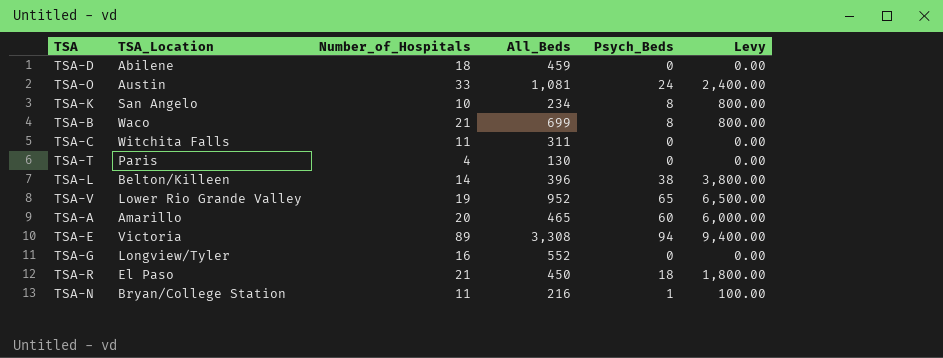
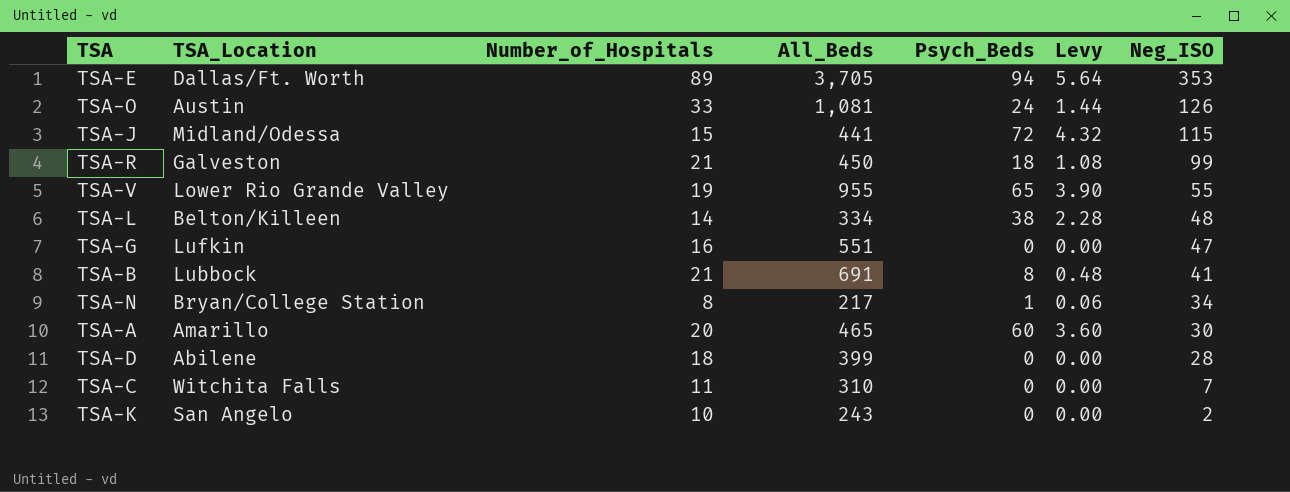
row order: none -> Neg_ISO descending
column Levy | formula: [Psych_Beds] * 100 -> [Psych_Beds] * 0.06
column Neg_ISO | position: none -> 7
row TSA-T: Paris | 4 | 130 | 0 | 0.00 -> none
TSA-E | TSA_Location: Victoria -> Dallas/Ft. Worth
TSA-E | All_Beds: 3,308 -> 3,705
row TSA-J: none -> Midland/Odessa | 15 | 441 | 72 | 4.32 | 115
TSA-R | TSA_Location: El Paso -> Galveston
TSA-V | All_Beds: 952 -> 955
TSA-L | All_Beds: 396 -> 334
TSA-G | TSA_Location: Longview/Tyler -> Lufkin
TSA-G | All_Beds: 552 -> 551
TSA-B | TSA_Location: Waco -> Lubbock
TSA-B | All_Beds: 699 -> 691
TSA-N | Number_of_Hospitals: 11 -> 8
TSA-N | All_Beds: 216 -> 217
TSA-D | All_Beds: 459 -> 399
TSA-C | All_Beds: 311 -> 310
TSA-K | All_Beds: 234 -> 243
TSA-K | Psych_Beds: 8 -> 0

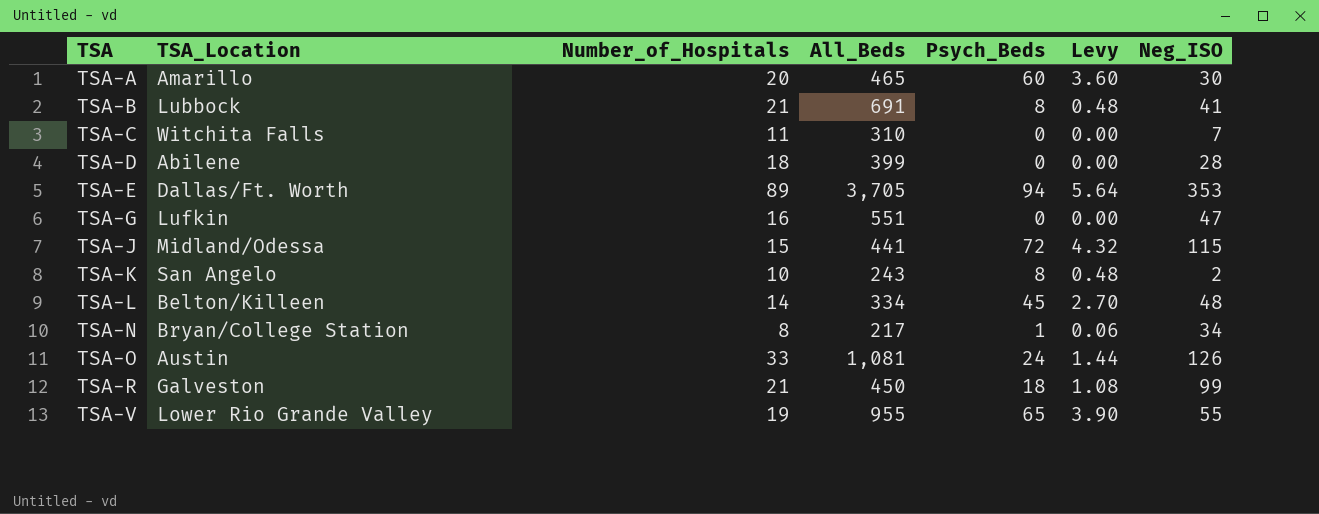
row order: Neg_ISO descending -> TSA ascending
TSA-K | Psych_Beds: 0 -> 8
TSA-K | Levy: 0.00 -> 0.48
TSA-L | Psych_Beds: 38 -> 45
TSA-L | Levy: 2.28 -> 2.70

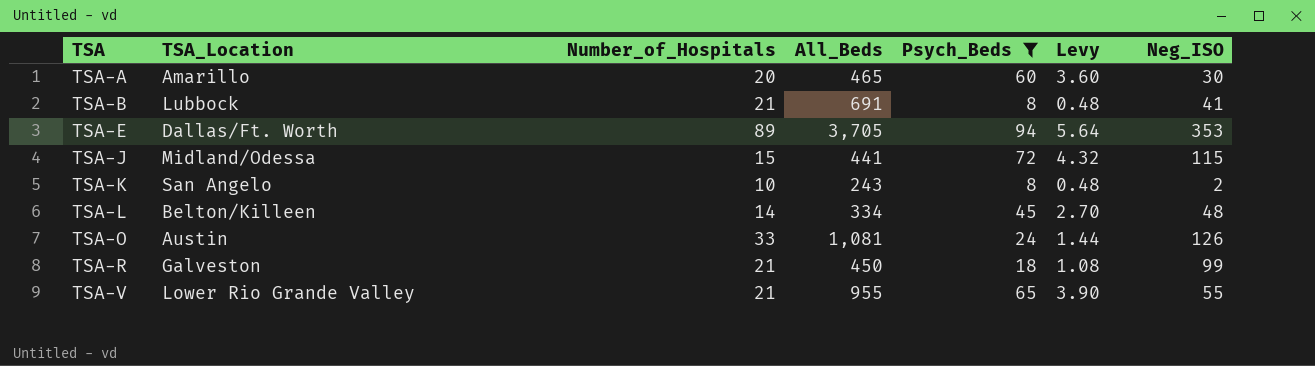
filter: none -> Psych_Beds >= 8
TSA-V | Number_of_Hospitals: 19 -> 21

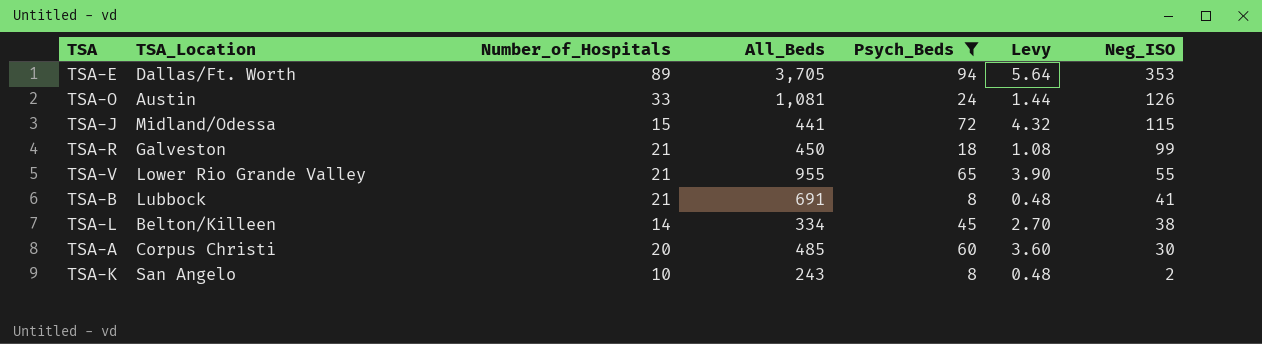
row order: TSA ascending -> Neg_ISO descending
TSA-L | Neg_ISO: 48 -> 38
TSA-A | TSA_Location: Amarillo -> Corpus Christi
TSA-A | All_Beds: 465 -> 485

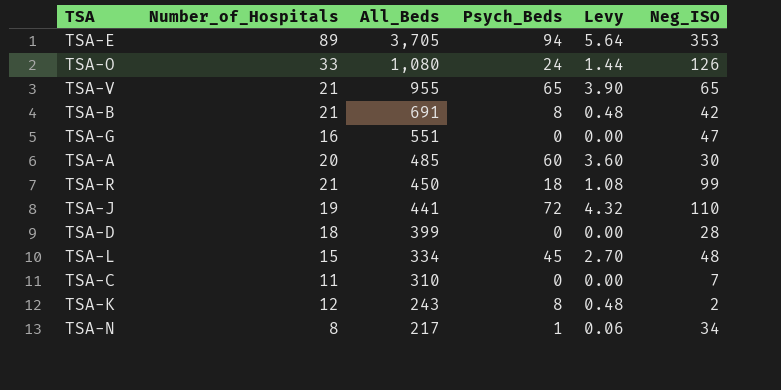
filter: Psych_Beds >= 8 -> none
row order: Neg_ISO descending -> All_Beds descending
column TSA_Location | position: 2 -> none
TSA-O | All_Beds: 1,081 -> 1,080
TSA-V | Neg_ISO: 55 -> 65
TSA-B | Neg_ISO: 41 -> 42
TSA-J | Number_of_Hospitals: 15 -> 19
TSA-J | Neg_ISO: 115 -> 110
TSA-L | Number_of_Hospitals: 14 -> 15
TSA-L | Neg_ISO: 38 -> 48
TSA-K | Number_of_Hospitals: 10 -> 12

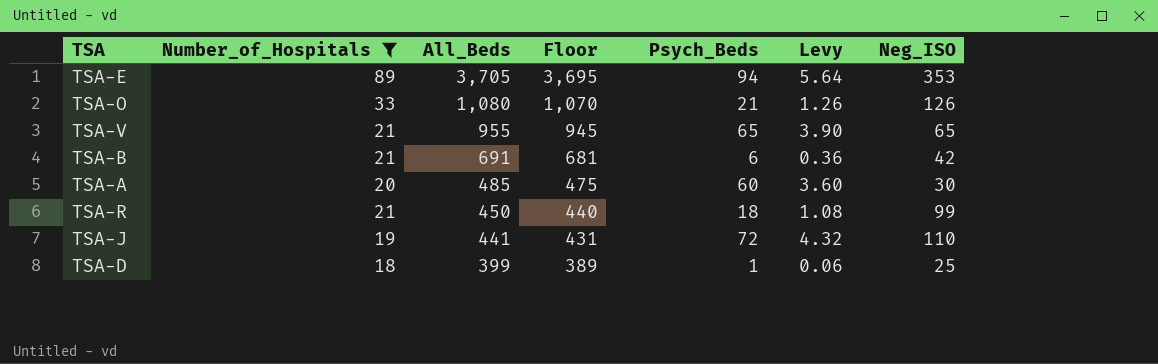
filter: none -> Number_of_Hospitals >= 18
column Floor | formula: none -> [All_Beds] - 10
TSA-O | Psych_Beds: 24 -> 21
TSA-O | Levy: 1.44 -> 1.26
TSA-B | Psych_Beds: 8 -> 6
TSA-B | Levy: 0.48 -> 0.36
TSA-D | Psych_Beds: 0 -> 1
TSA-D | Levy: 0.00 -> 0.06
TSA-D | Neg_ISO: 28 -> 25

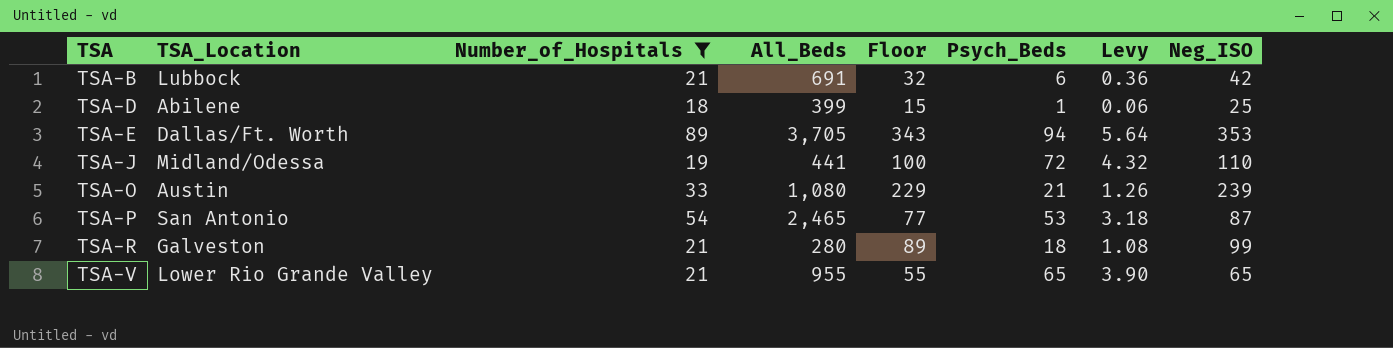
row order: All_Beds descending -> TSA ascending
column TSA_Location | position: none -> 2
column Floor | formula: [All_Beds] - 10 -> [Neg_ISO] - 10
row TSA-A: 20 | 485 | 475 | 60 | 3.60 | 30 -> none
TSA-O | Neg_ISO: 126 -> 239
row TSA-P: none -> San Antonio | 54 | 2,465 | 77 | 53 | 3.18 | 87
TSA-R | All_Beds: 450 -> 280

